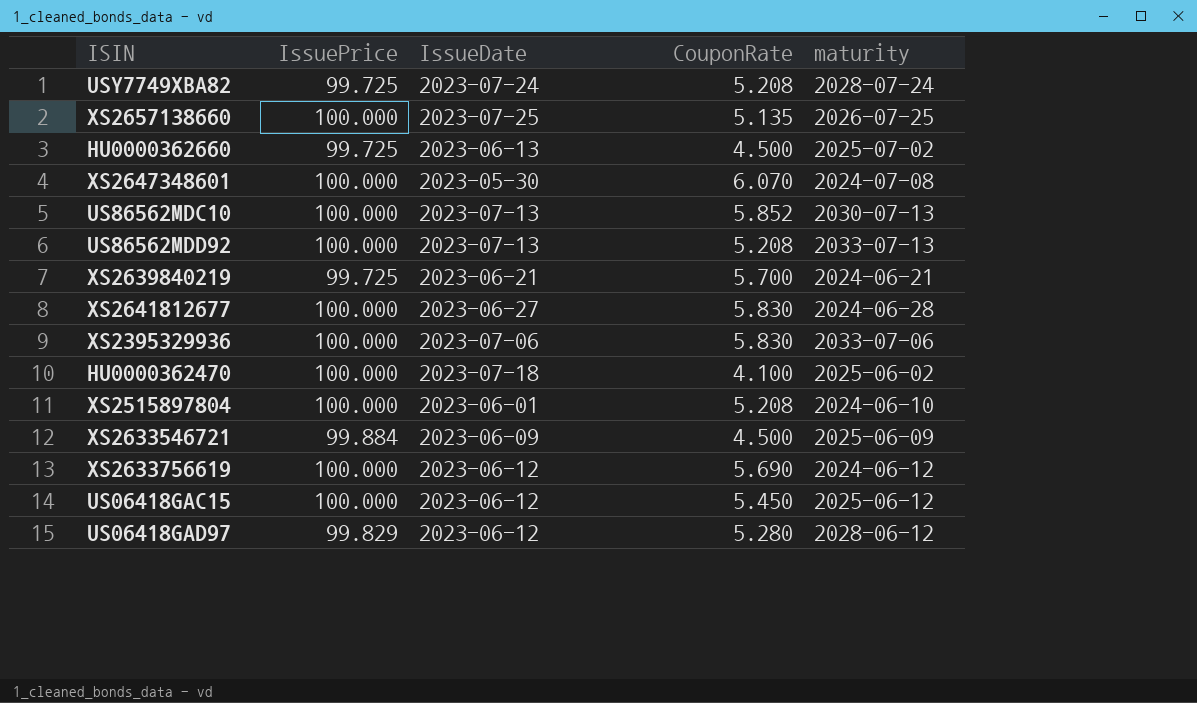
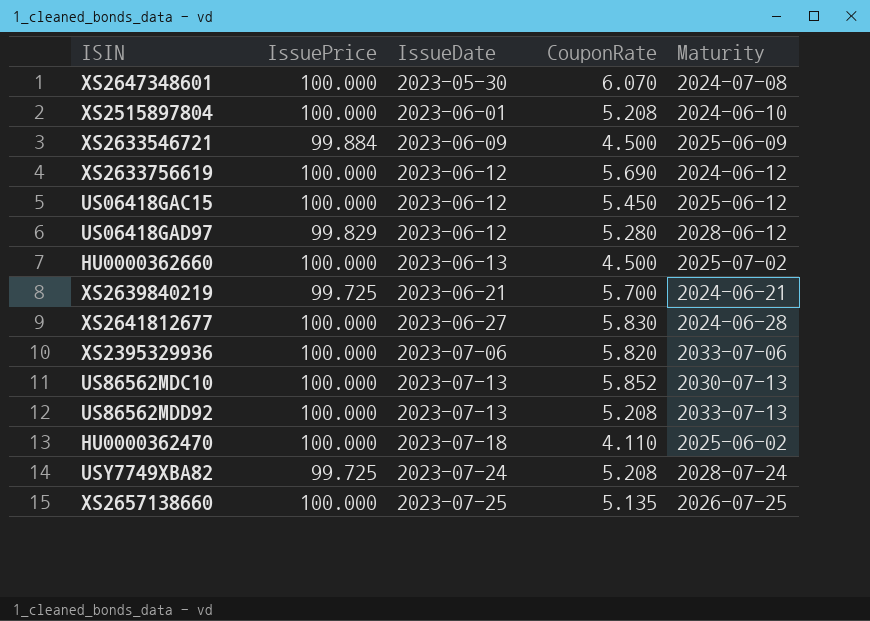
row order: none -> IssueDate ascending
column name: maturity -> Maturity
HU0000362660 | IssuePrice: 99.725 -> 100.000
XS2395329936 | CouponRate: 5.830 -> 5.820
HU0000362470 | CouponRate: 4.100 -> 4.110

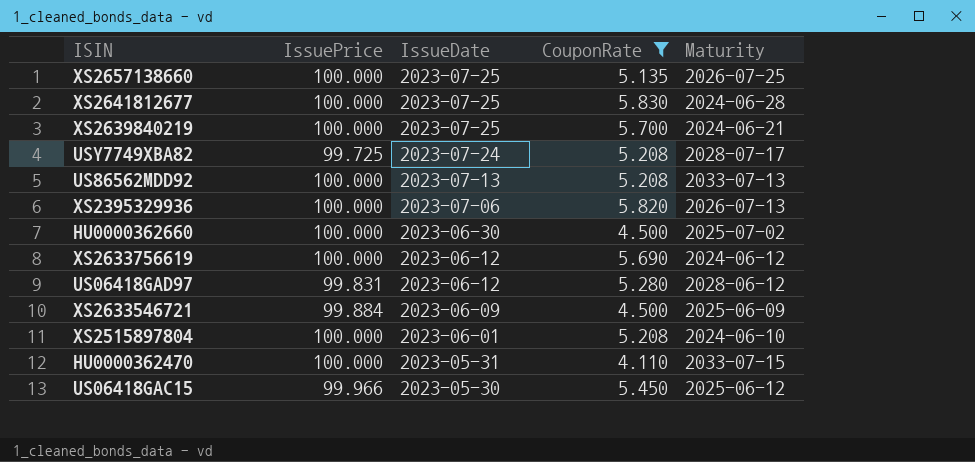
filter: none -> CouponRate <= 5.830
row order: IssueDate ascending -> IssueDate descending
XS2641812677 | IssueDate: 2023-06-27 -> 2023-07-25
XS2639840219 | IssuePrice: 99.725 -> 100.000
XS2639840219 | IssueDate: 2023-06-21 -> 2023-07-25
USY7749XBA82 | Maturity: 2028-07-24 -> 2028-07-17
XS2395329936 | Maturity: 2033-07-06 -> 2026-07-13
HU0000362660 | IssueDate: 2023-06-13 -> 2023-06-30
US06418GAD97 | IssuePrice: 99.829 -> 99.831
HU0000362470 | IssueDate: 2023-07-18 -> 2023-05-31
HU0000362470 | Maturity: 2025-06-02 -> 2033-07-15
US06418GAC15 | IssuePrice: 100.000 -> 99.966
US06418GAC15 | IssueDate: 2023-06-12 -> 2023-05-30

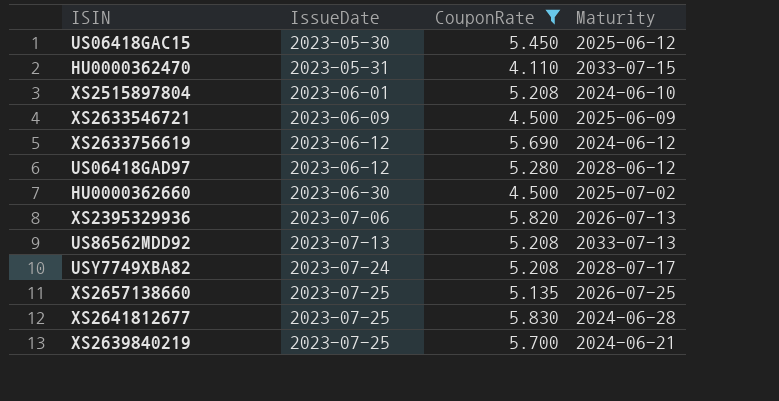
row order: IssueDate descending -> IssueDate ascending
column IssuePrice | position: 2 -> none

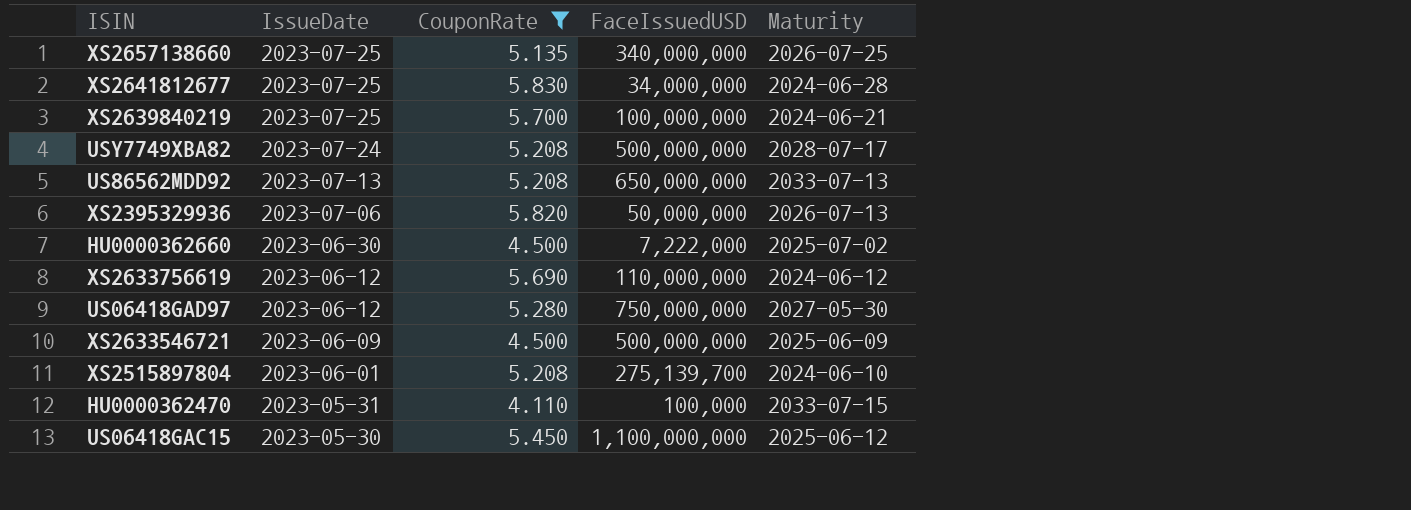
row order: IssueDate ascending -> IssueDate descending
column FaceIssuedUSD | position: none -> 4
US06418GAD97 | Maturity: 2028-06-12 -> 2027-05-30

